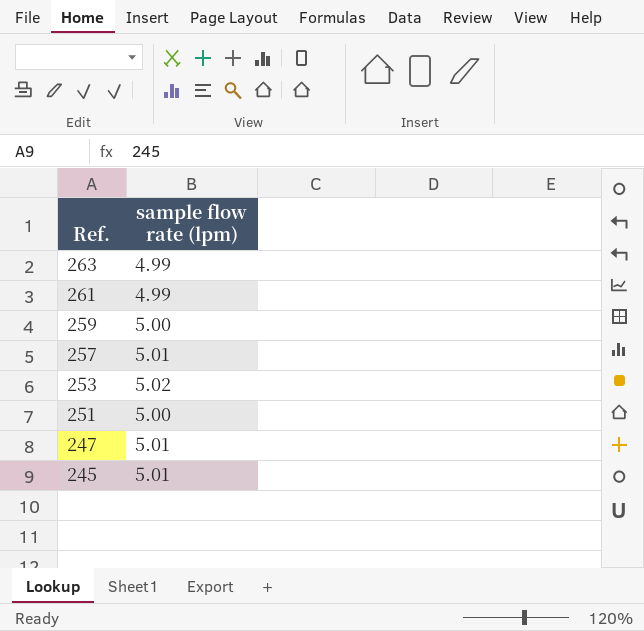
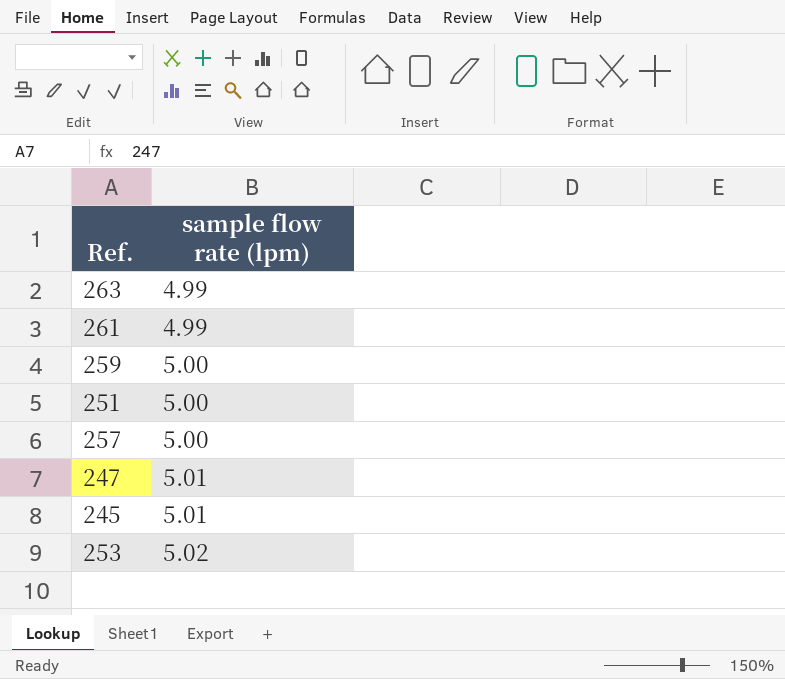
row order: Ref. descending -> sample flow rate (lpm) ascending
257 | sample flow rate (lpm): 5.01 -> 5.00

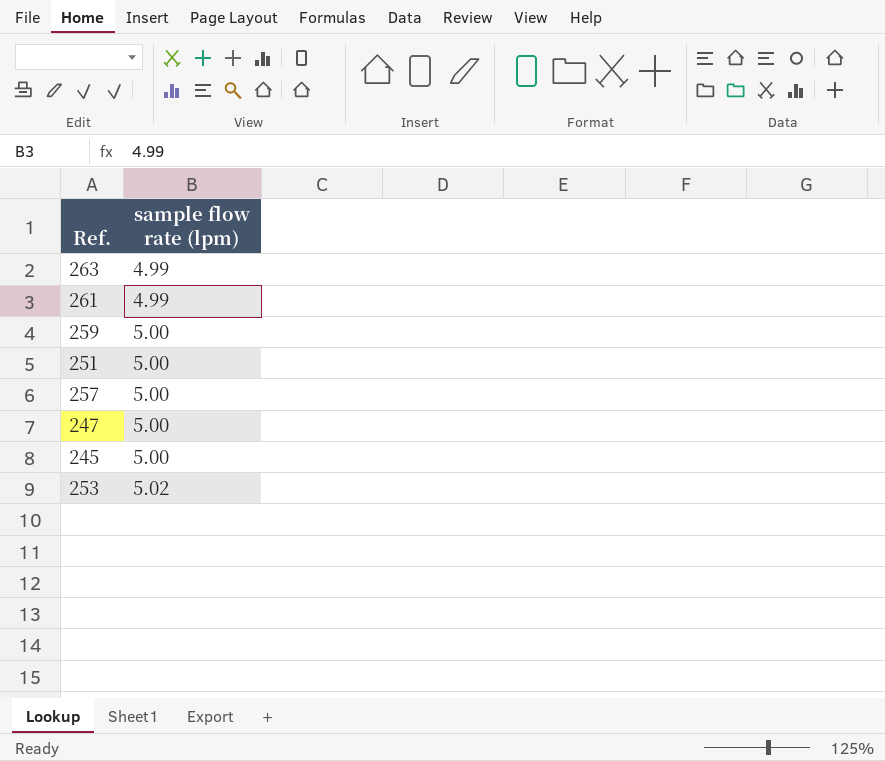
247 | sample flow rate (lpm): 5.01 -> 5.00
245 | sample flow rate (lpm): 5.01 -> 5.00

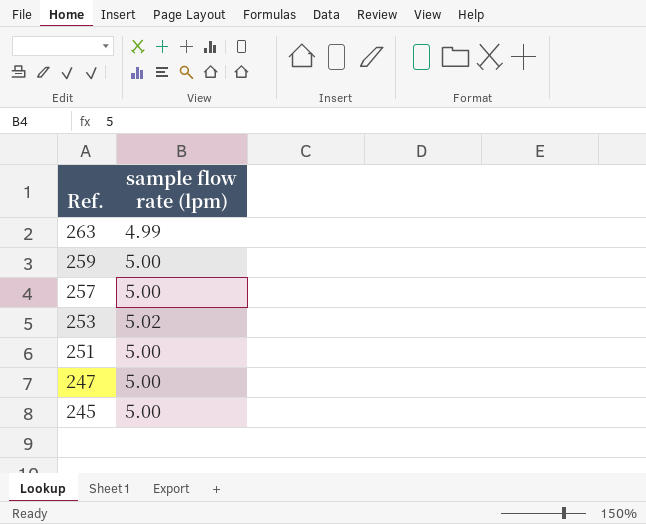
row order: sample flow rate (lpm) ascending -> Ref. descending
row 261: 4.99 -> none

